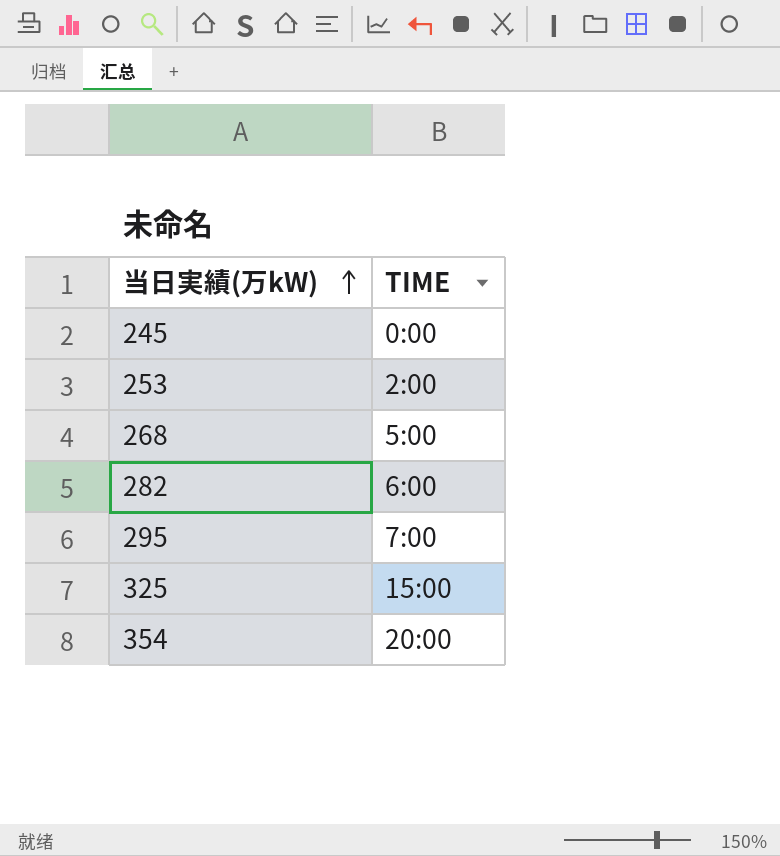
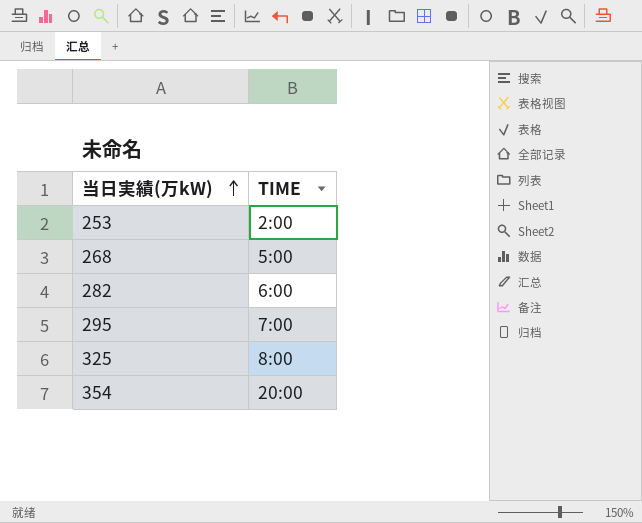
row 245: 0:00 -> none
325 | TIME: 15:00 -> 8:00

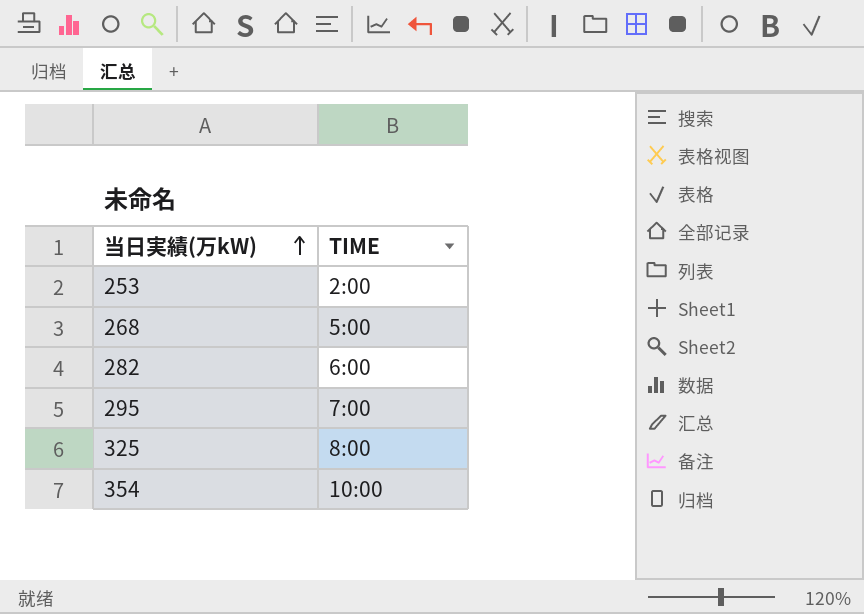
354 | TIME: 20:00 -> 10:00

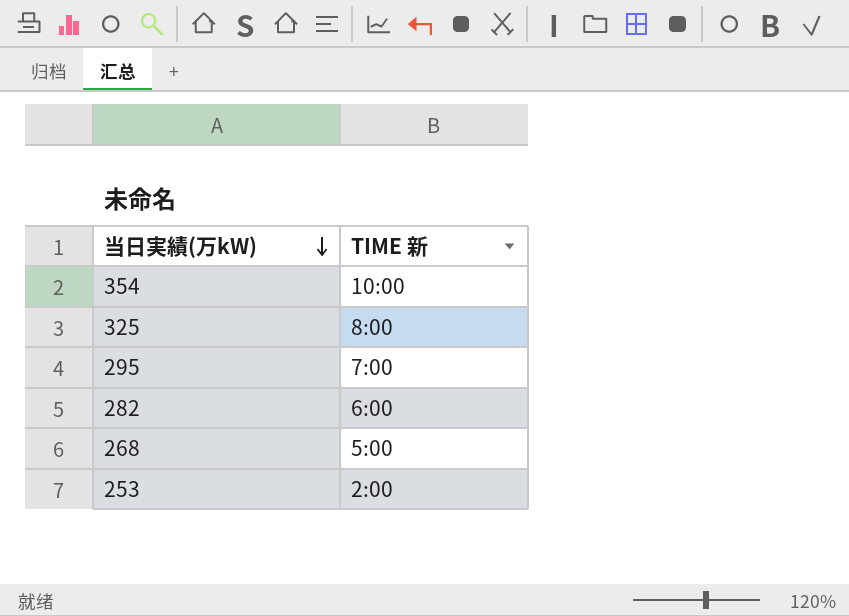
row order: 当日実績(万kW) ascending -> 当日実績(万kW) descending
column name: TIME -> TIME 新

